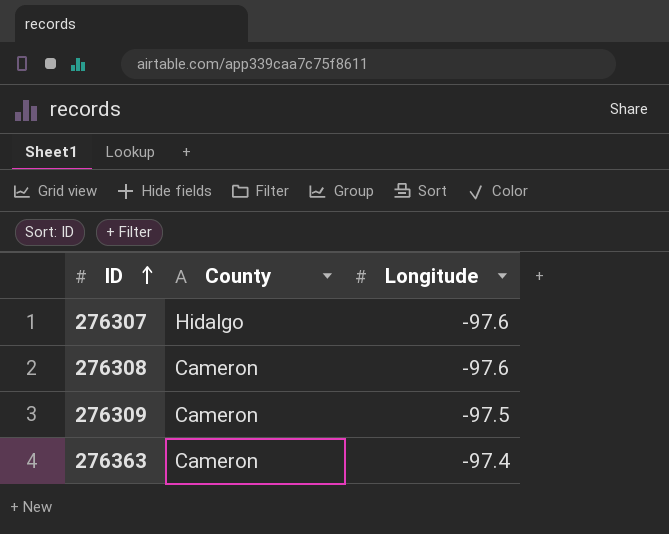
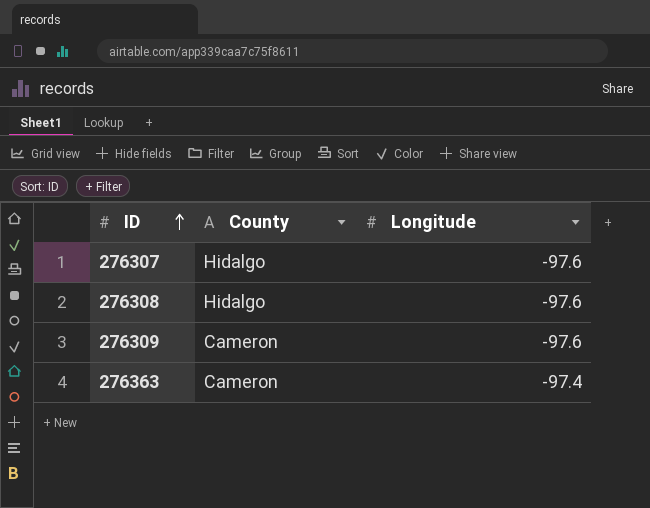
276308 | County: Cameron -> Hidalgo
276309 | Longitude: -97.5 -> -97.6

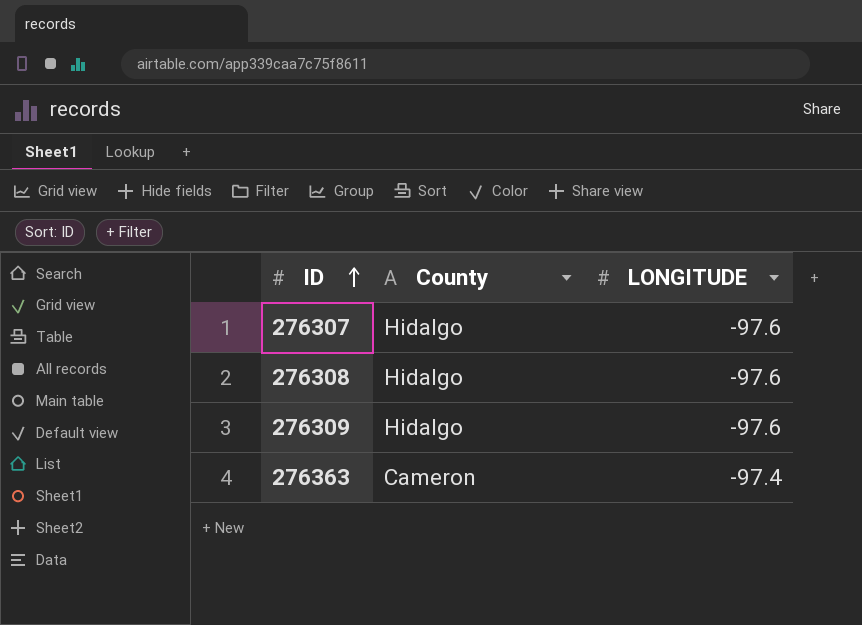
column name: Longitude -> LONGITUDE
276309 | County: Cameron -> Hidalgo

